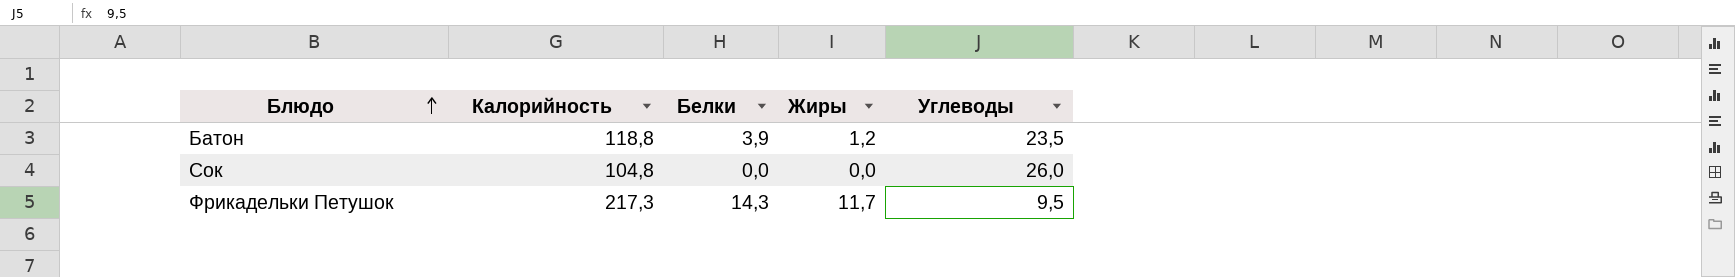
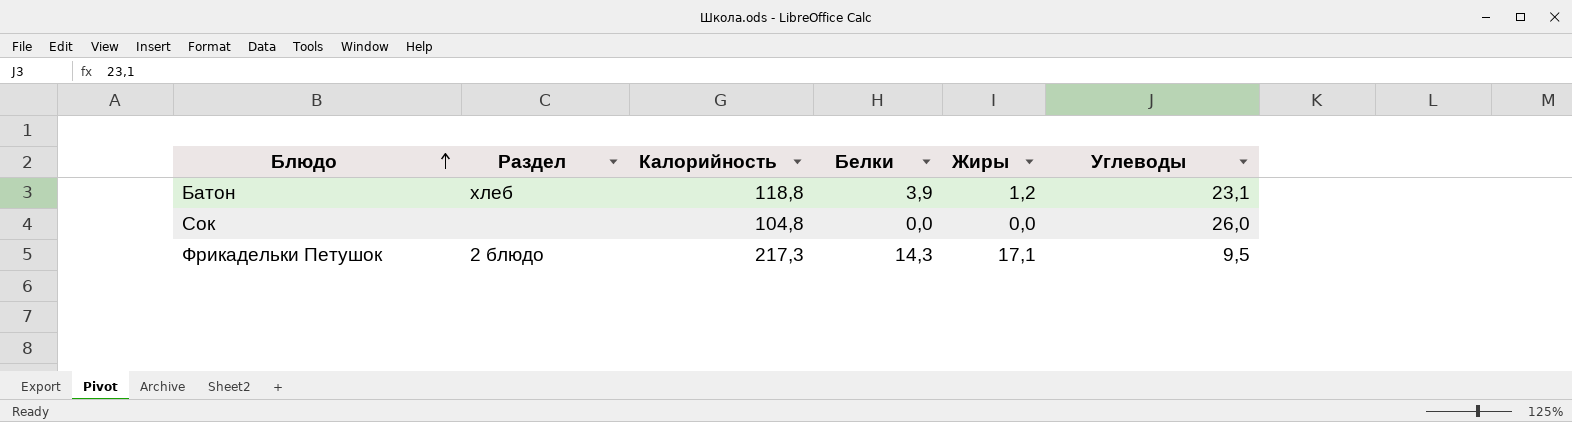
column Раздел | position: none -> 2
Батон | Углеводы: 23,5 -> 23,1
Фрикадельки Петушок | Жиры: 11,7 -> 17,1

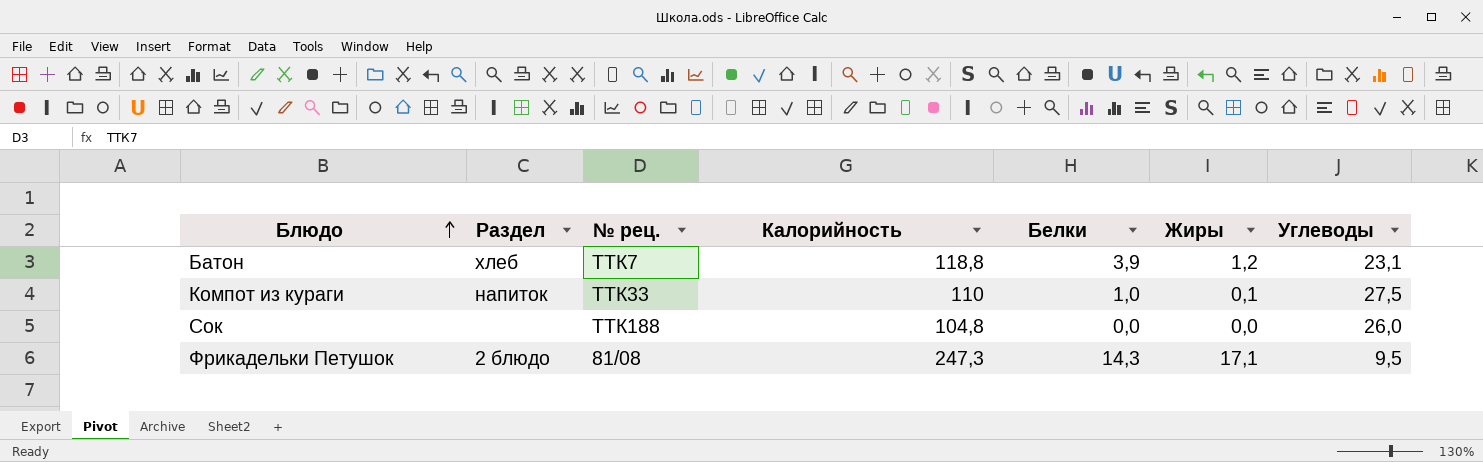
column № рец. | position: none -> 3
row Компот из кураги: none -> напиток | ТТК33 | 110 | 1,0 | 0,1 | 27,5
Фрикадельки Петушок | Калорийность: 217,3 -> 247,3

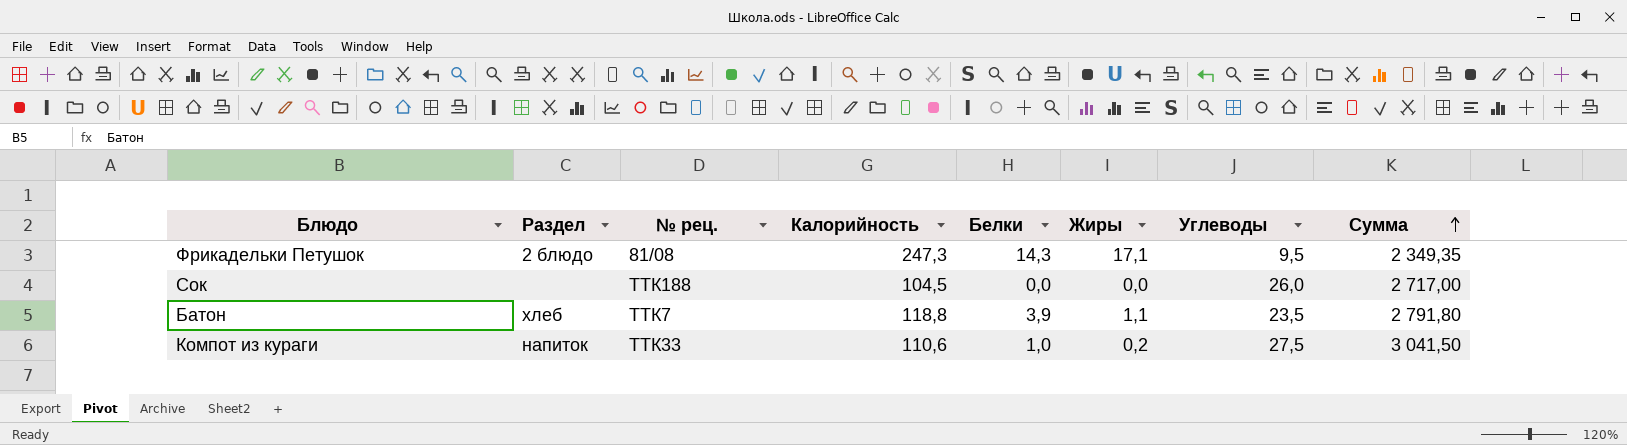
row order: Блюдо ascending -> Сумма ascending
column Сумма | formula: none -> [Калорийность] * [Углеводы]
Сок | Калорийность: 104,8 -> 104,5
Батон | Жиры: 1,2 -> 1,1
Батон | Углеводы: 23,1 -> 23,5
Компот из кураги | Калорийность: 110 -> 110,6
Компот из кураги | Жиры: 0,1 -> 0,2

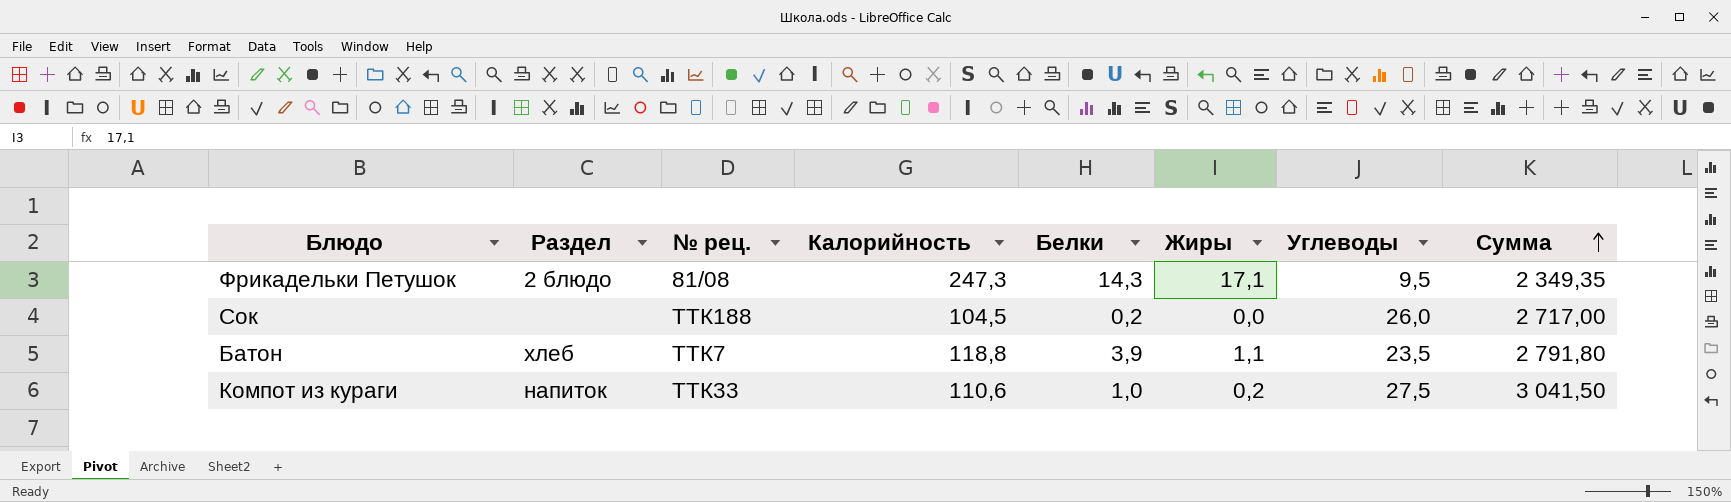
Сок | Белки: 0,0 -> 0,2

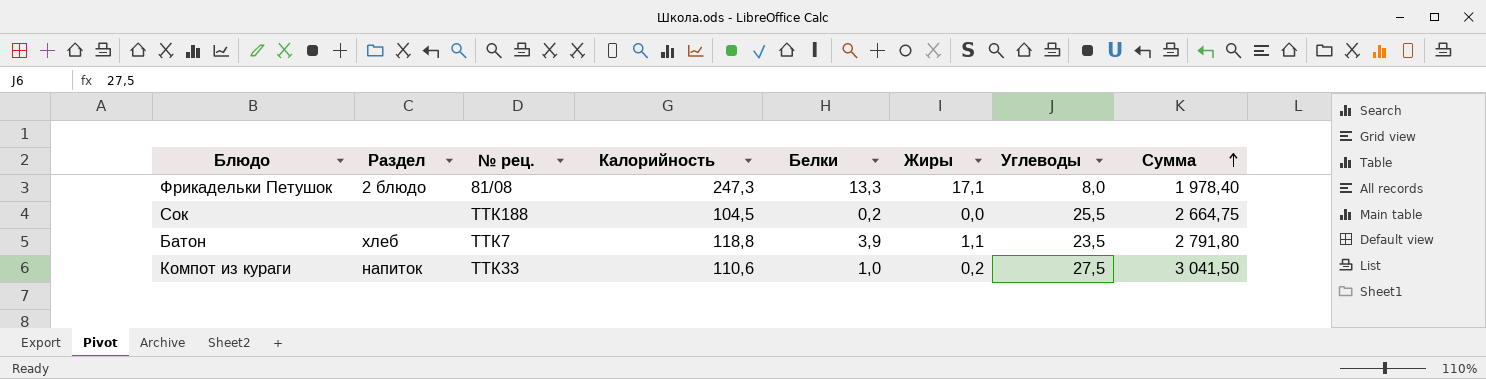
Фрикадельки Петушок | Белки: 14,3 -> 13,3
Фрикадельки Петушок | Углеводы: 9,5 -> 8,0
Фрикадельки Петушок | Сумма: 2 349,35 -> 1 978,40
Сок | Углеводы: 26,0 -> 25,5
Сок | Сумма: 2 717,00 -> 2 664,75

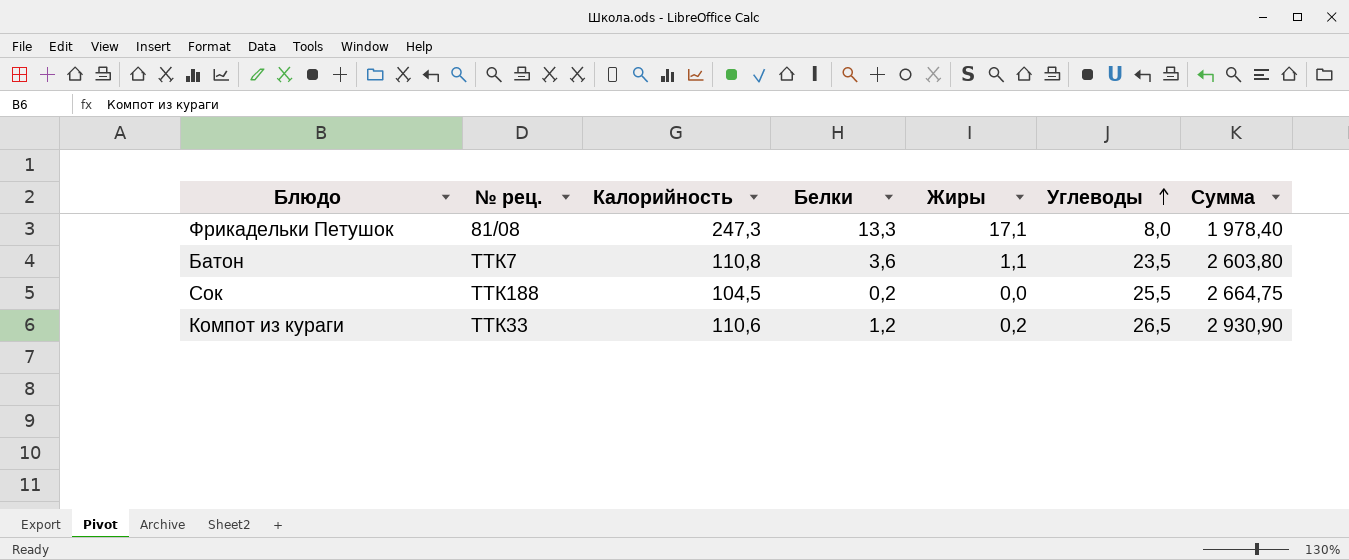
row order: Сумма ascending -> Углеводы ascending
column Раздел | position: 2 -> none
Батон | Калорийность: 118,8 -> 110,8
Батон | Белки: 3,9 -> 3,6
Батон | Сумма: 2 791,80 -> 2 603,80
Компот из кураги | Белки: 1,0 -> 1,2
Компот из кураги | Углеводы: 27,5 -> 26,5
Компот из кураги | Сумма: 3 041,50 -> 2 930,90

